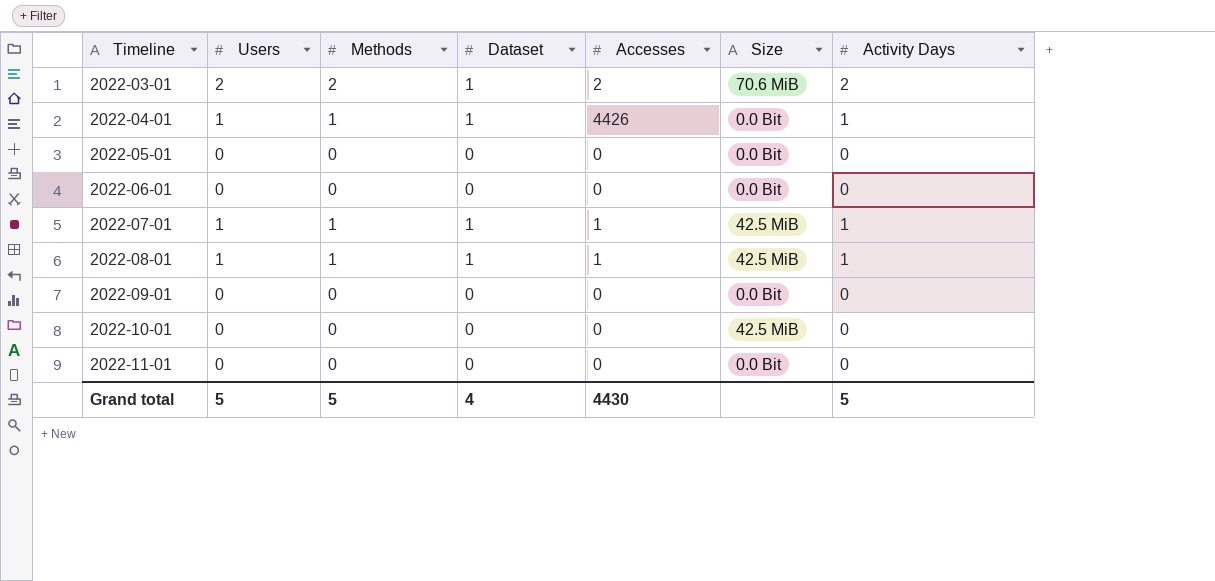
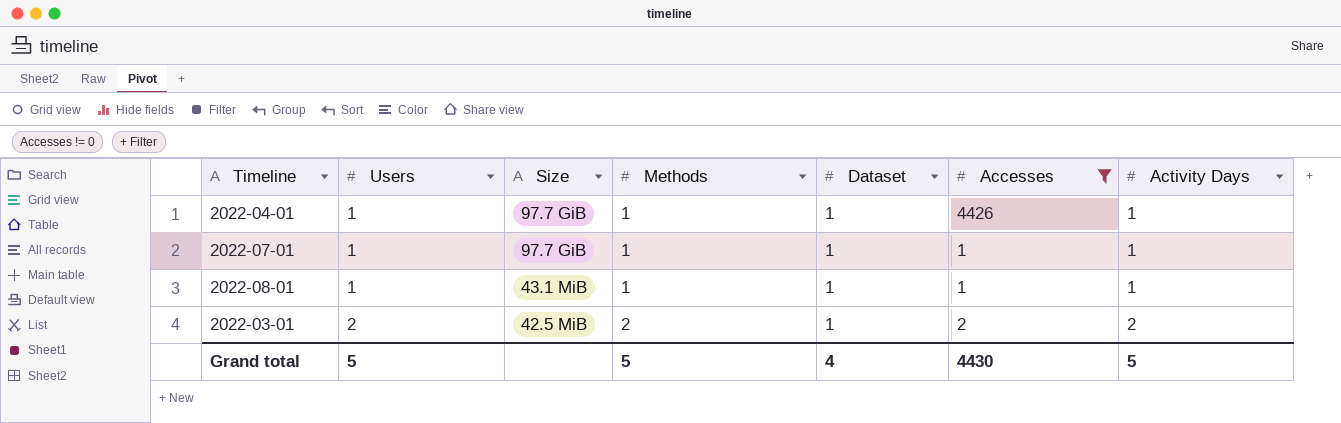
filter: none -> Accesses != 0
row order: Timeline ascending -> Users ascending
column Size | position: 6 -> 3
2022-04-01 | Size: 0.0 Bit -> 97.7 GiB
2022-07-01 | Size: 42.5 MiB -> 97.7 GiB
2022-08-01 | Size: 42.5 MiB -> 43.1 MiB
2022-03-01 | Size: 70.6 MiB -> 42.5 MiB

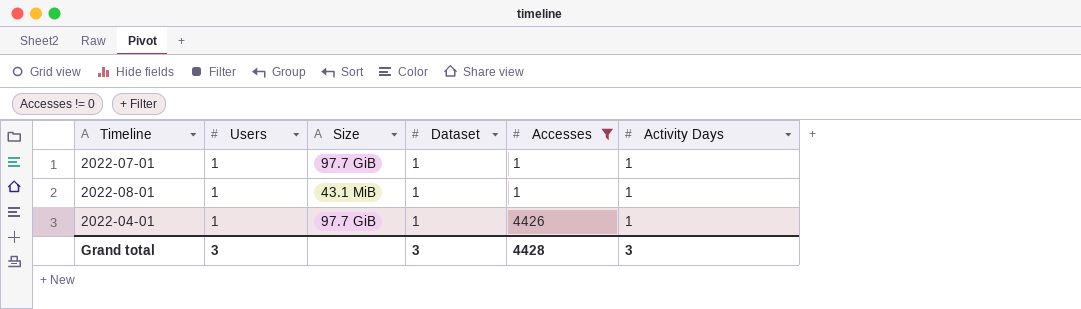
row order: Users ascending -> Accesses ascending
column Methods | position: 4 -> none
row 2022-03-01: 2 | 42.5 MiB | 2 | 1 | 2 | 2 -> none
Grand total | Users: 5 -> 3
Grand total | Dataset: 4 -> 3
Grand total | Accesses: 4430 -> 4428
Grand total | Activity Days: 5 -> 3

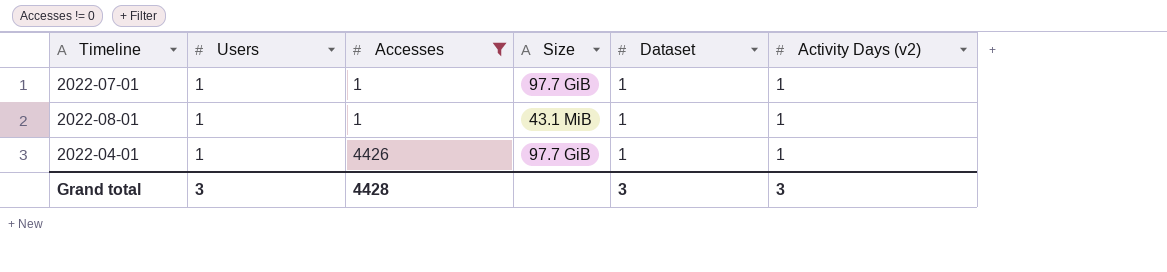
column Accesses | position: 5 -> 3
column name: Activity Days -> Activity Days (v2)

